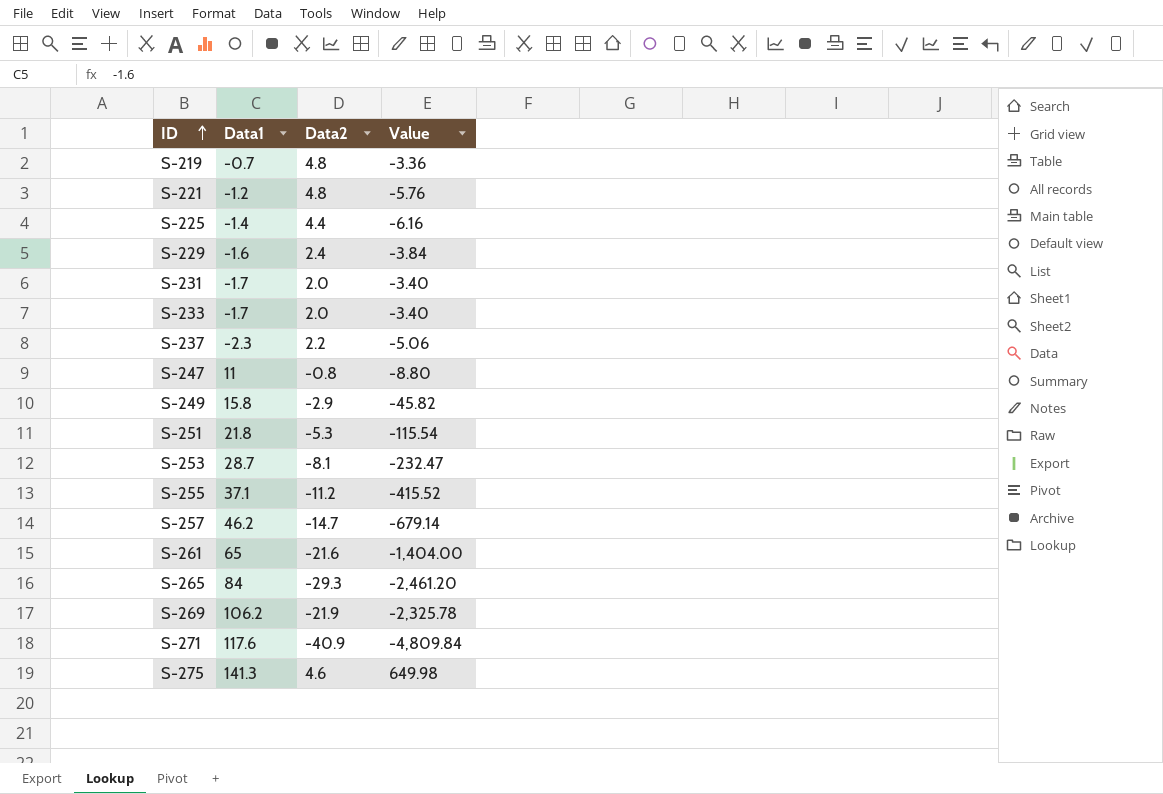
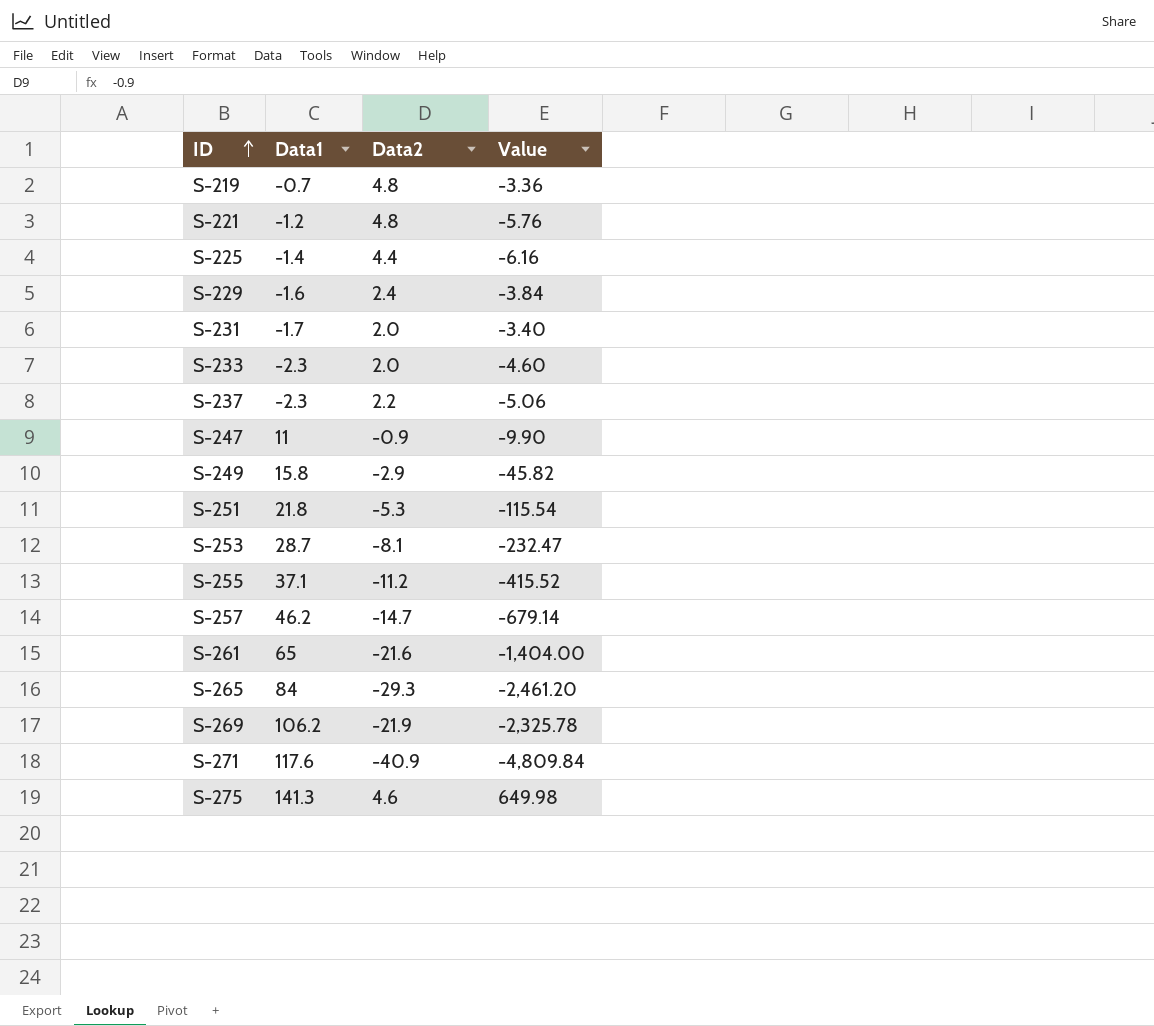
S-233 | Data1: -1.7 -> -2.3
S-233 | Value: -3.40 -> -4.60
S-247 | Data2: -0.8 -> -0.9
S-247 | Value: -8.80 -> -9.90

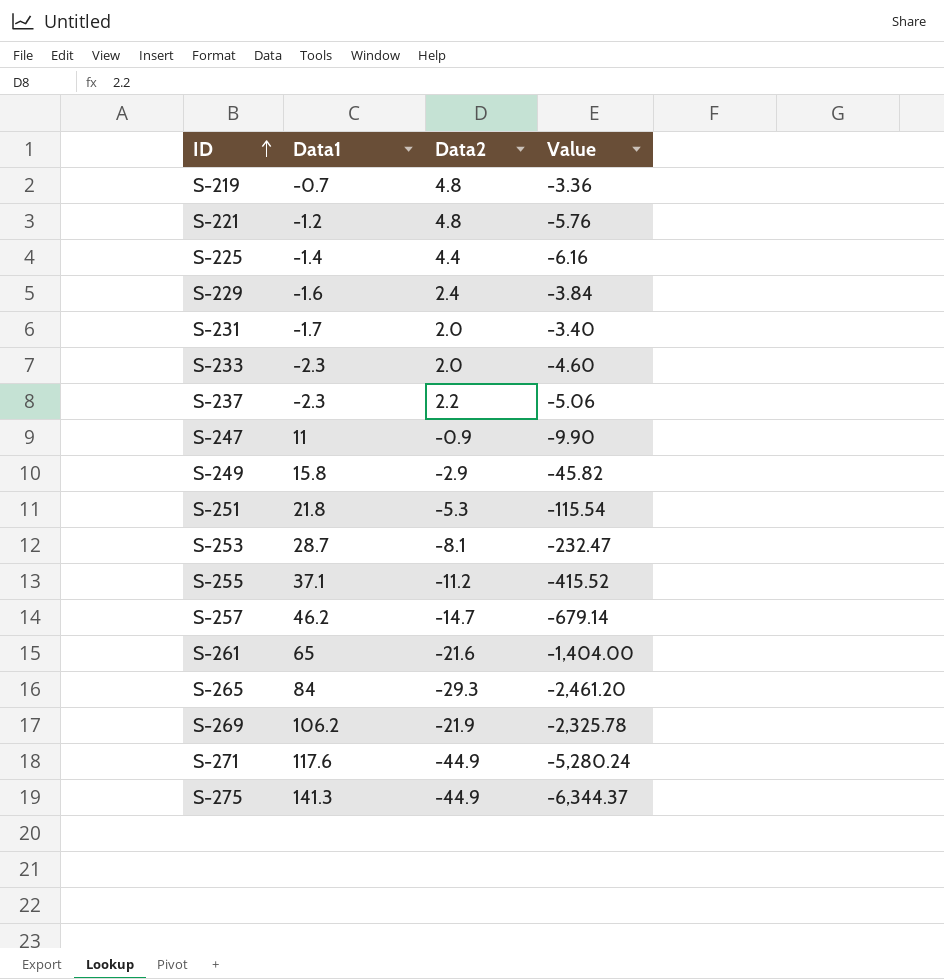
S-271 | Data2: -40.9 -> -44.9
S-271 | Value: -4,809.84 -> -5,280.24
S-275 | Data2: 4.6 -> -44.9
S-275 | Value: 649.98 -> -6,344.37

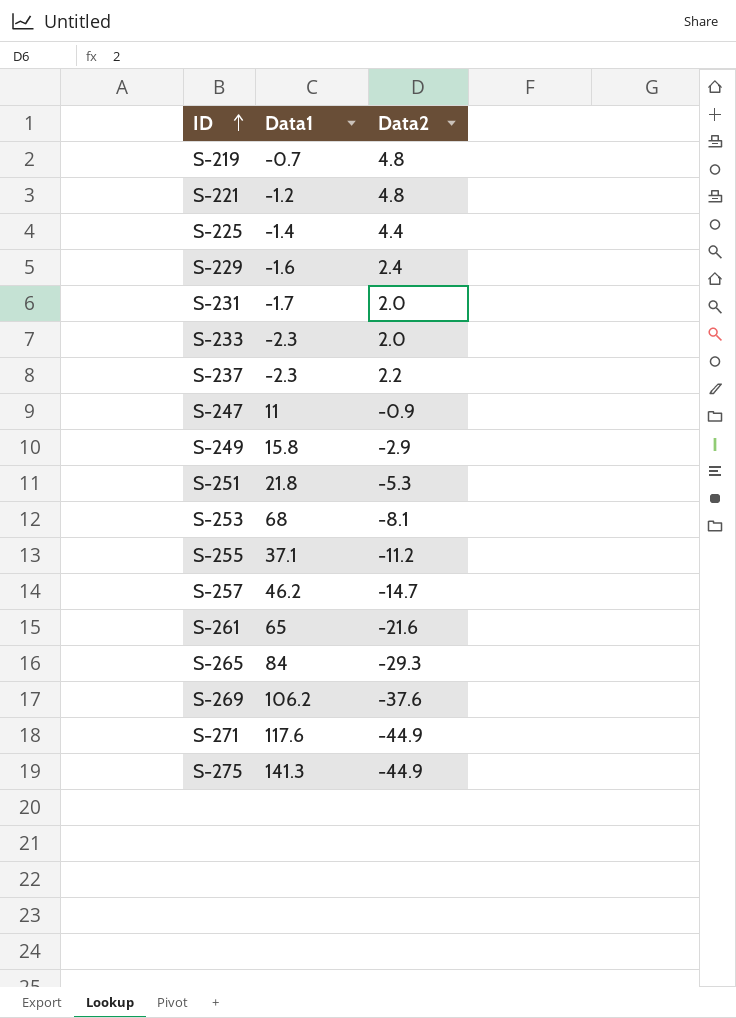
column Value | formula: [Data1] * [Data2] -> none
S-253 | Data1: 28.7 -> 68
S-269 | Data2: -21.9 -> -37.6

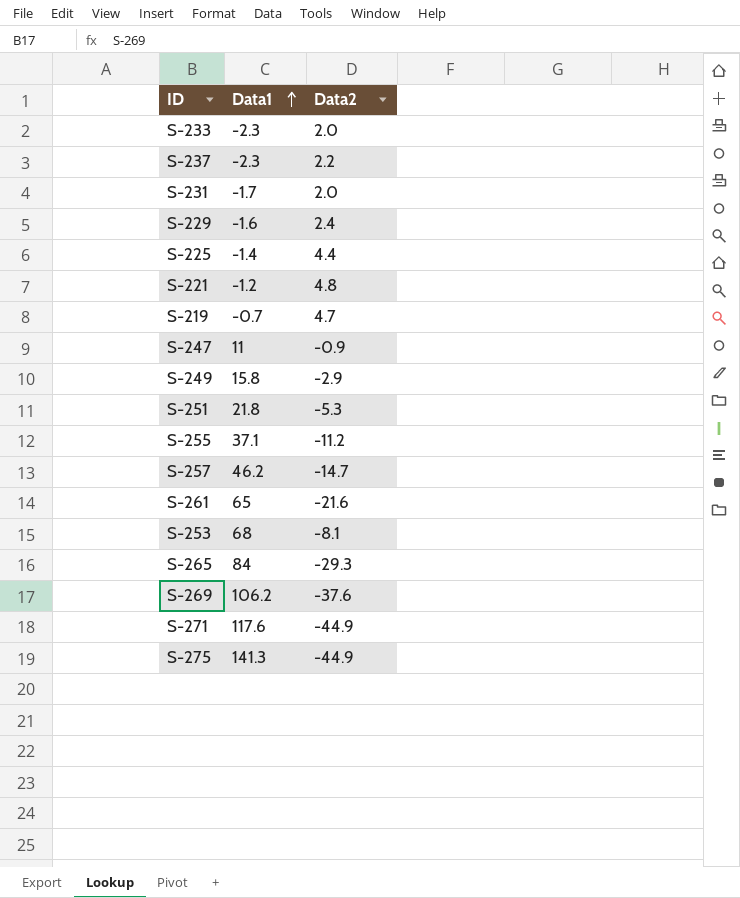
row order: ID ascending -> Data1 ascending
S-219 | Data2: 4.8 -> 4.7

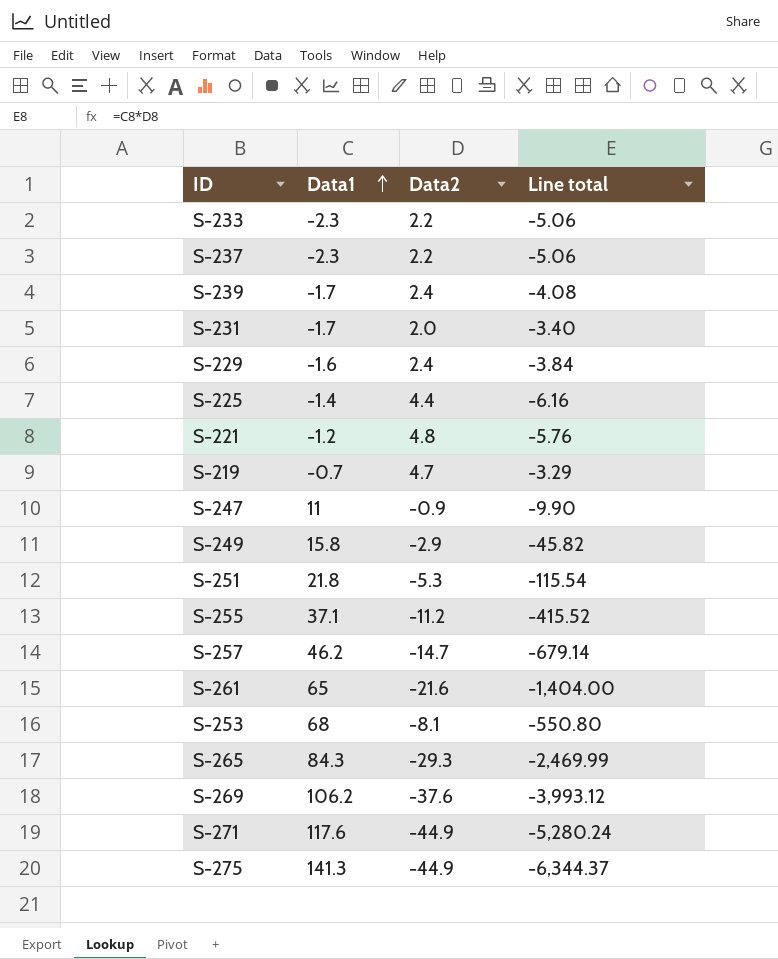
column Line total | formula: none -> [Data1] * [Data2]
S-233 | Data2: 2.0 -> 2.2
row S-239: none -> -1.7 | 2.4 | -4.08
S-265 | Data1: 84 -> 84.3

